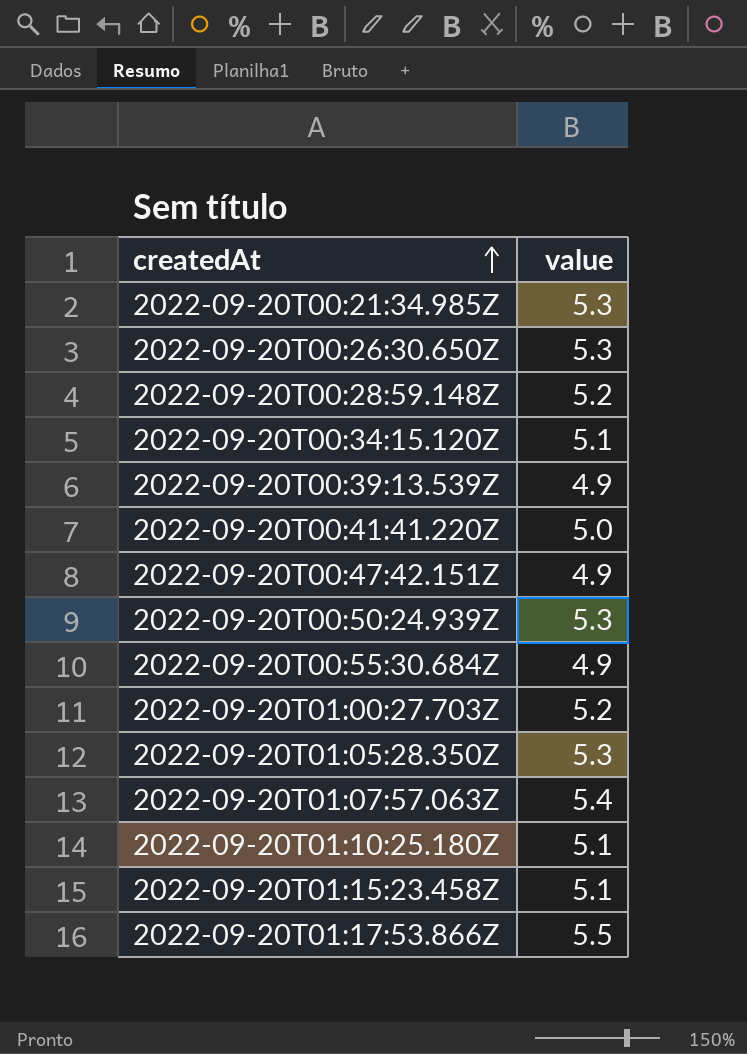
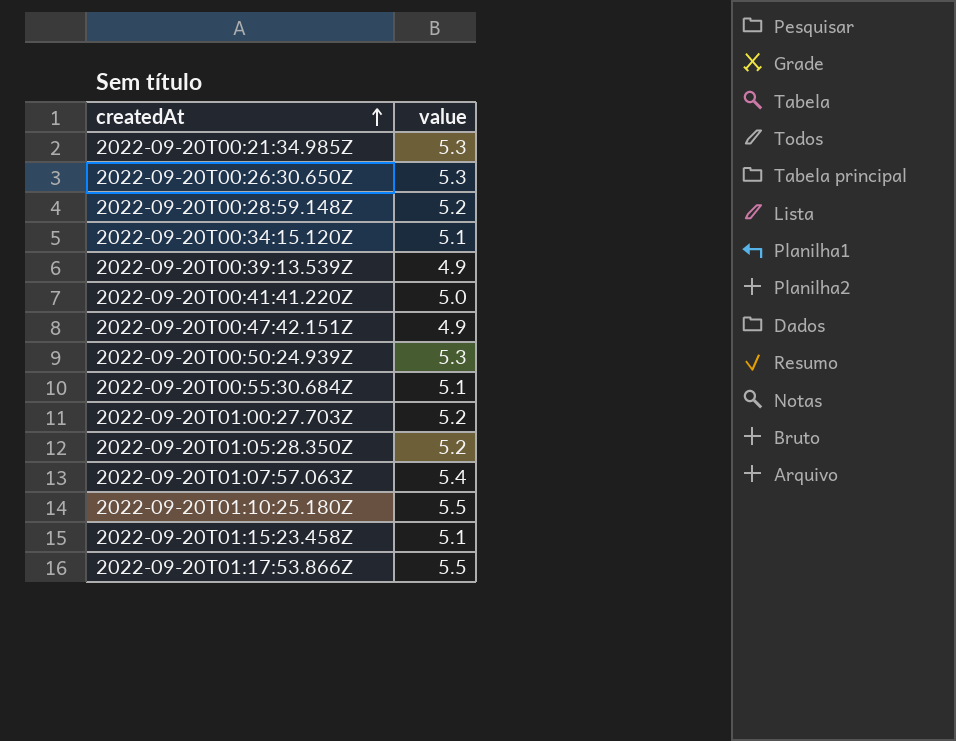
2022-09-20T00:55:30.684Z | value: 4.9 -> 5.1
2022-09-20T01:05:28.350Z | value: 5.3 -> 5.2
2022-09-20T01:10:25.180Z | value: 5.1 -> 5.5

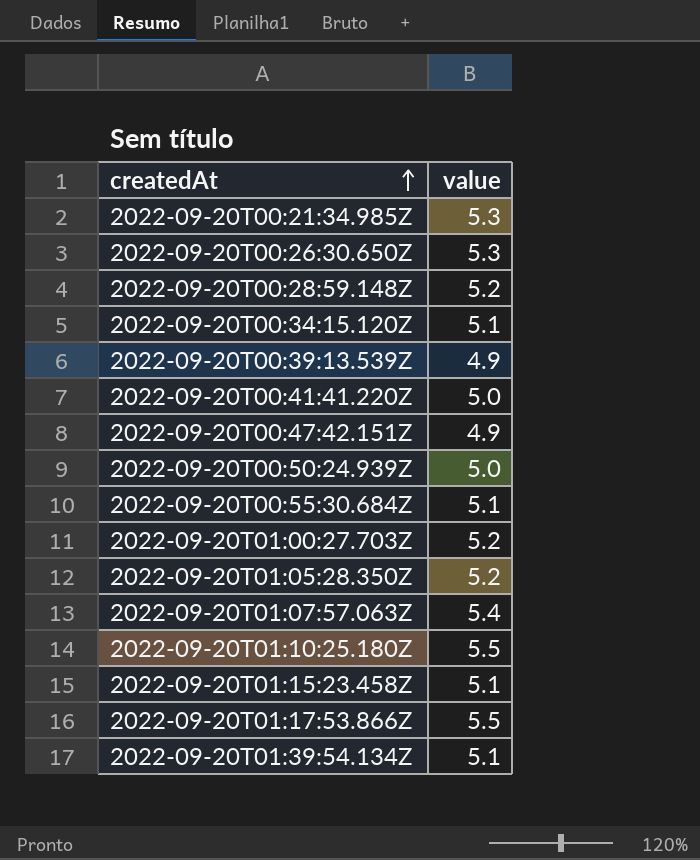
2022-09-20T00:50:24.939Z | value: 5.3 -> 5.0
row 2022-09-20T01:39:54.134Z: none -> 5.1

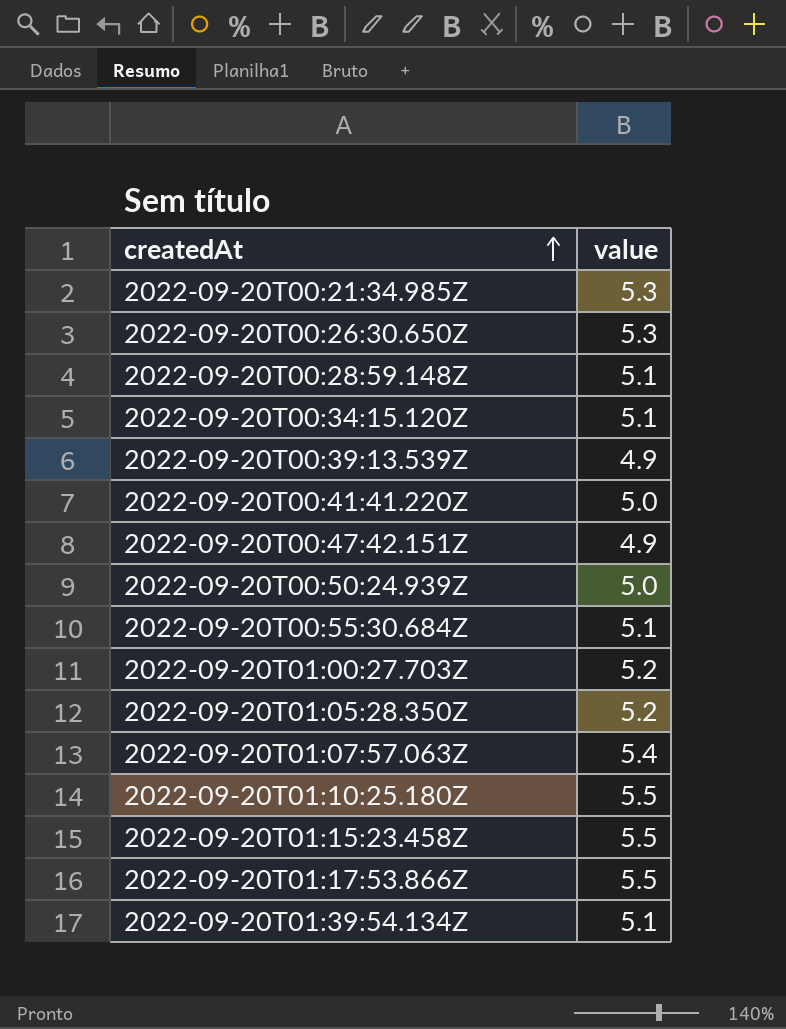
2022-09-20T00:28:59.148Z | value: 5.2 -> 5.1
2022-09-20T01:15:23.458Z | value: 5.1 -> 5.5

